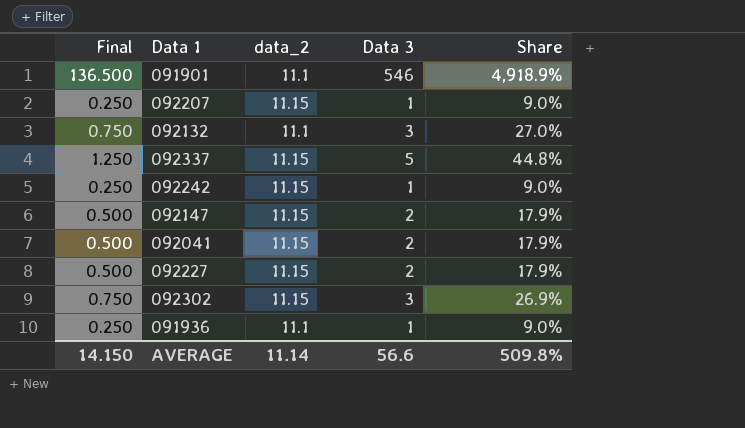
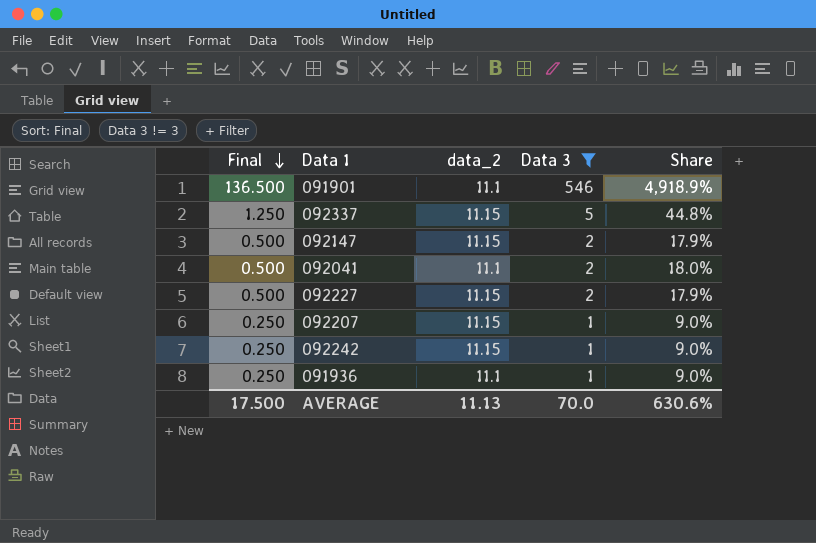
filter: none -> Data 3 != 3
row order: none -> Final descending
092041 | data_2: 11.15 -> 11.1
092041 | Share: 17.9% -> 18.0%
AVERAGE | Final: 14.150 -> 17.500
AVERAGE | data_2: 11.14 -> 11.13
AVERAGE | Data 3: 56.6 -> 70.0
AVERAGE | Share: 509.8% -> 630.6%

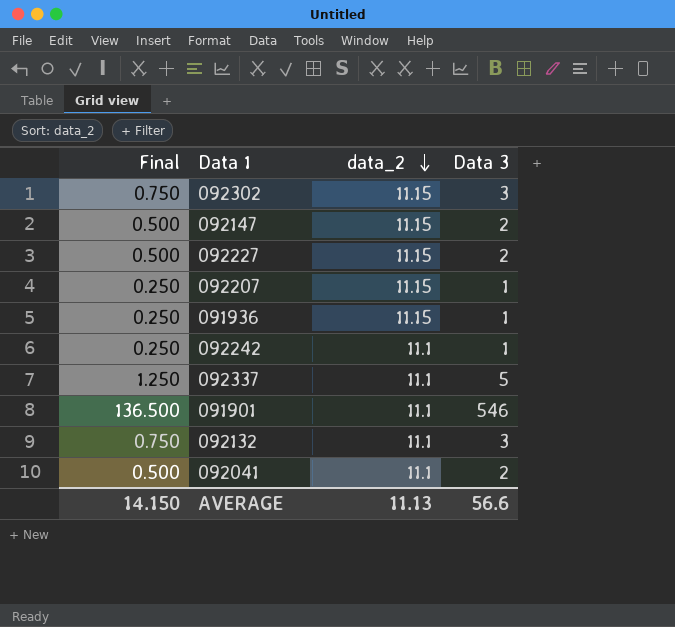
filter: Data 3 != 3 -> none
row order: Final descending -> data_2 descending
column Share | formula: [Data 3] / [data_2] -> none
091936 | data_2: 11.1 -> 11.15
092242 | data_2: 11.15 -> 11.1
092337 | data_2: 11.15 -> 11.1
AVERAGE | Final: 17.500 -> 14.150
AVERAGE | Data 3: 70.0 -> 56.6

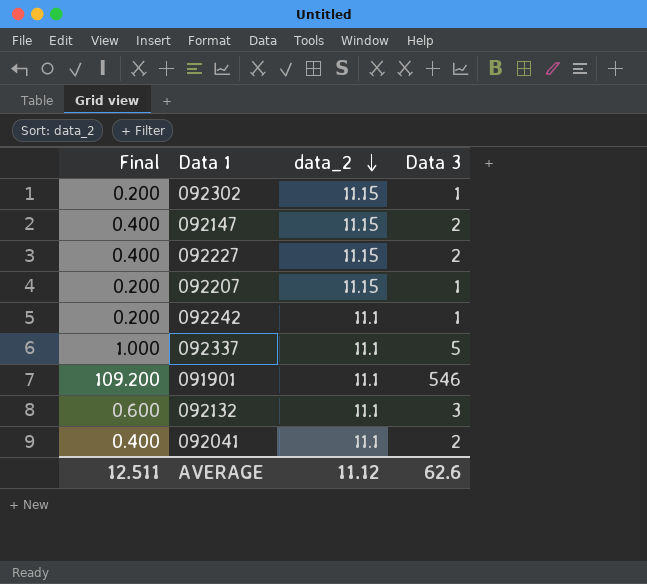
column Final | formula: [Data 3] * 0.25 -> [Data 3] * 0.2
row 091936: 0.250 | 11.15 | 1 -> none
092302 | Data 3: 3 -> 1
AVERAGE | Final: 14.150 -> 12.511
AVERAGE | data_2: 11.13 -> 11.12
AVERAGE | Data 3: 56.6 -> 62.6

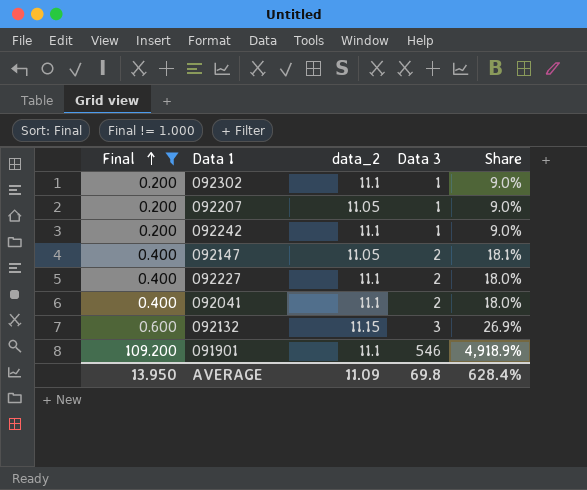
filter: none -> Final != 1.000
row order: data_2 descending -> Final ascending
column Share | formula: none -> [Data 3] / [data_2]
092302 | data_2: 11.15 -> 11.1
092207 | data_2: 11.15 -> 11.05
092147 | data_2: 11.15 -> 11.05
092227 | data_2: 11.15 -> 11.1
092132 | data_2: 11.1 -> 11.15
AVERAGE | Final: 12.511 -> 13.950
AVERAGE | data_2: 11.12 -> 11.09
AVERAGE | Data 3: 62.6 -> 69.8

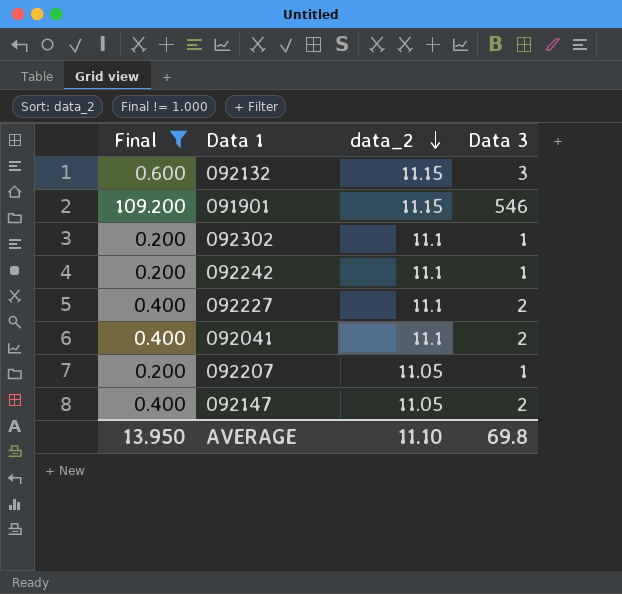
row order: Final ascending -> data_2 descending
column Share | formula: [Data 3] / [data_2] -> none
091901 | data_2: 11.1 -> 11.15
AVERAGE | data_2: 11.09 -> 11.10

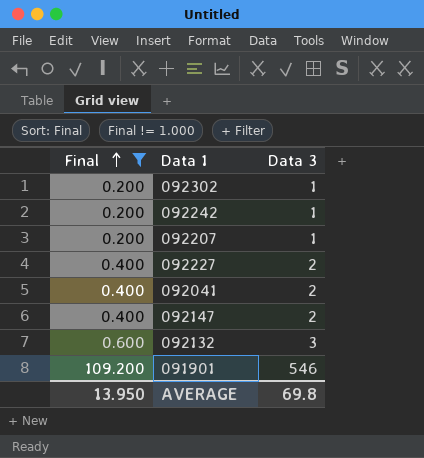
row order: data_2 descending -> Final ascending
column data_2 | position: 3 -> none

